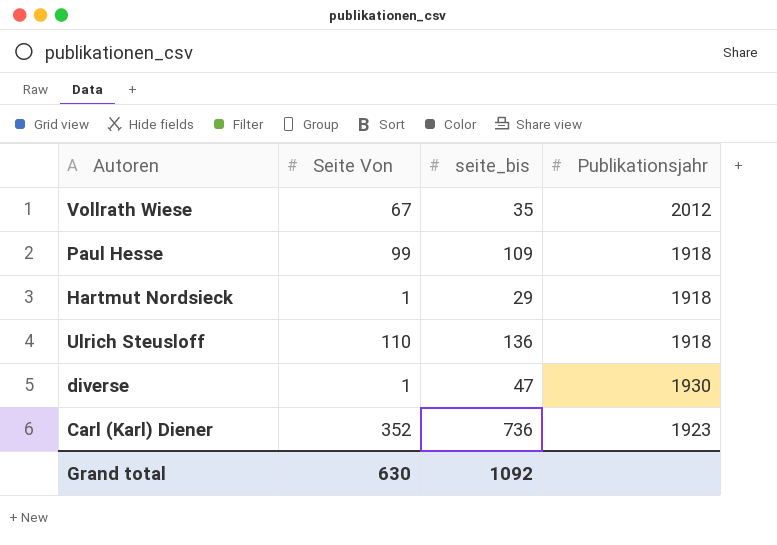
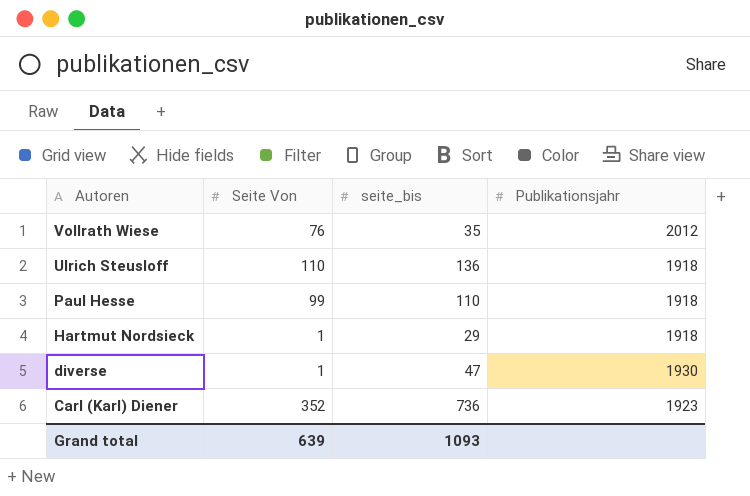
row order: none -> Autoren descending
Vollrath Wiese | Seite Von: 67 -> 76
Paul Hesse | seite_bis: 109 -> 110
Grand total | Seite Von: 630 -> 639
Grand total | seite_bis: 1092 -> 1093

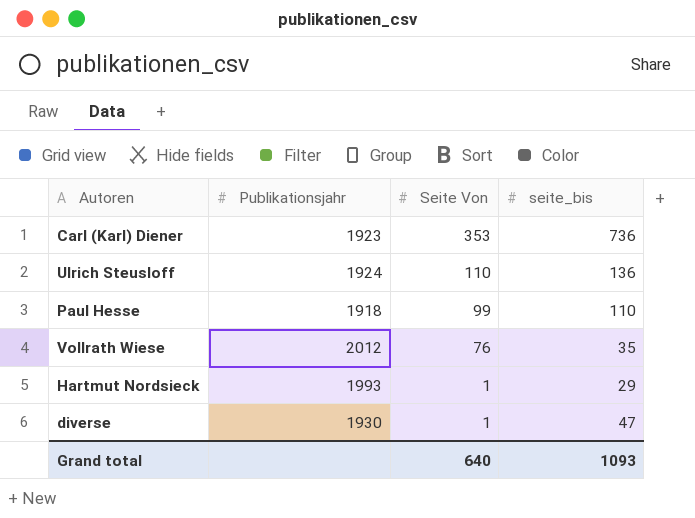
row order: Autoren descending -> Seite Von descending
column Publikationsjahr | position: 4 -> 2
Carl (Karl) Diener | Seite Von: 352 -> 353
Ulrich Steusloff | Publikationsjahr: 1918 -> 1924
Hartmut Nordsieck | Publikationsjahr: 1918 -> 1993
Grand total | Seite Von: 639 -> 640

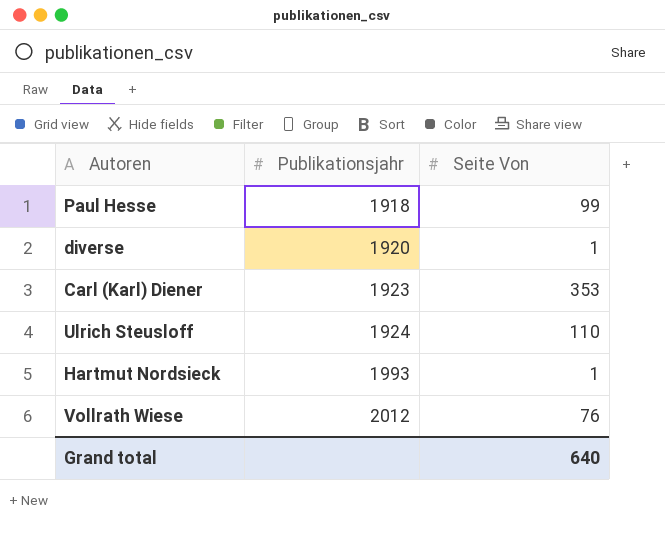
row order: Seite Von descending -> Publikationsjahr ascending
column seite_bis | position: 4 -> none
diverse | Publikationsjahr: 1930 -> 1920

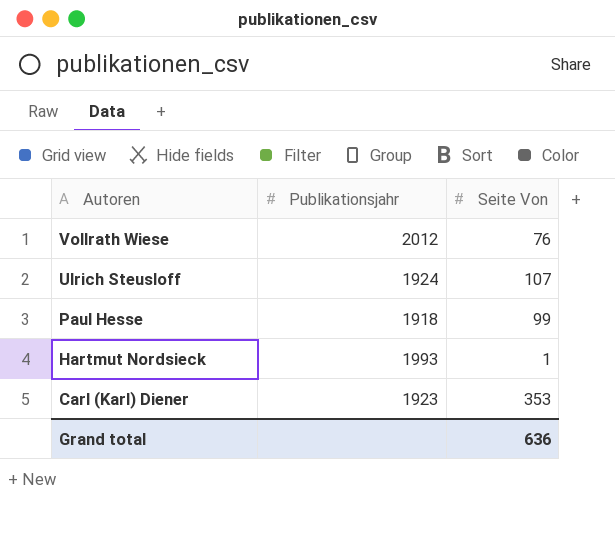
row order: Publikationsjahr ascending -> Autoren descending
row diverse: 1920 | 1 -> none
Ulrich Steusloff | Seite Von: 110 -> 107
Grand total | Seite Von: 640 -> 636

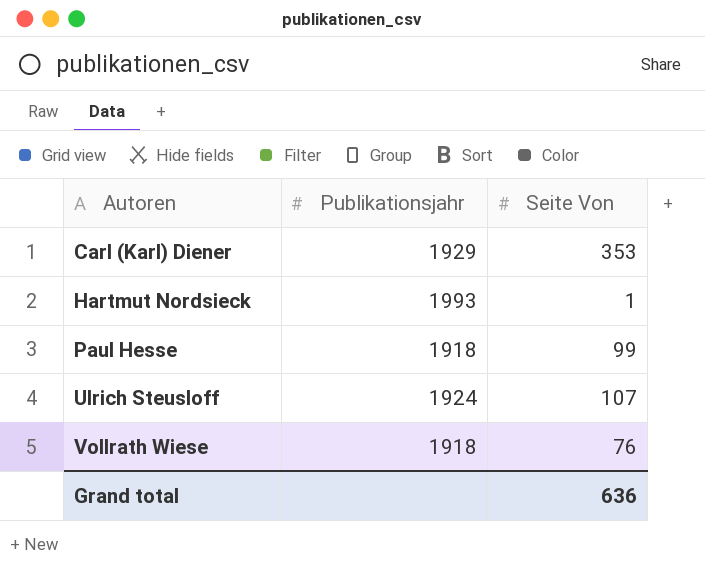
row order: Autoren descending -> Autoren ascending
Carl (Karl) Diener | Publikationsjahr: 1923 -> 1929
Vollrath Wiese | Publikationsjahr: 2012 -> 1918

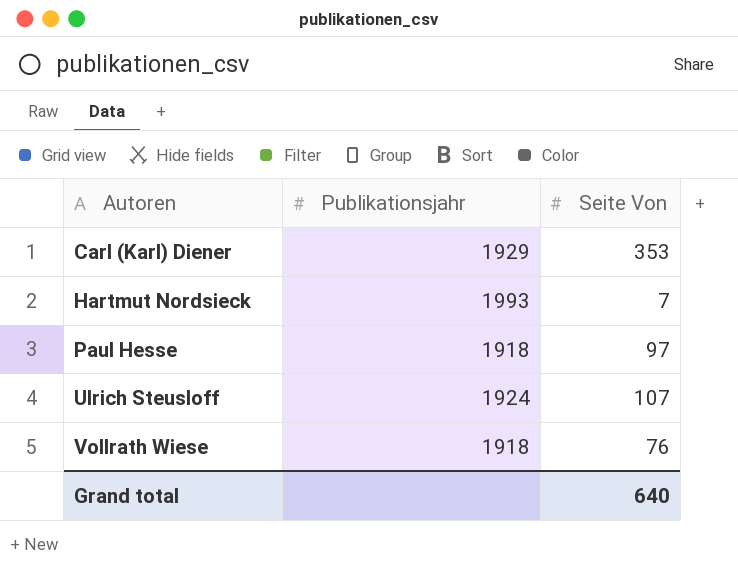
Hartmut Nordsieck | Seite Von: 1 -> 7
Paul Hesse | Seite Von: 99 -> 97
Grand total | Seite Von: 636 -> 640

